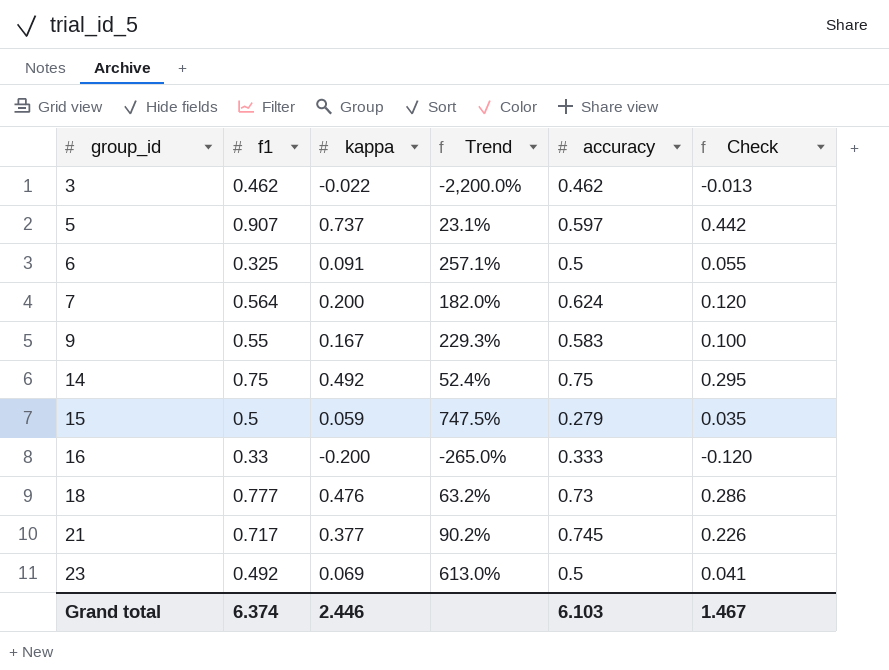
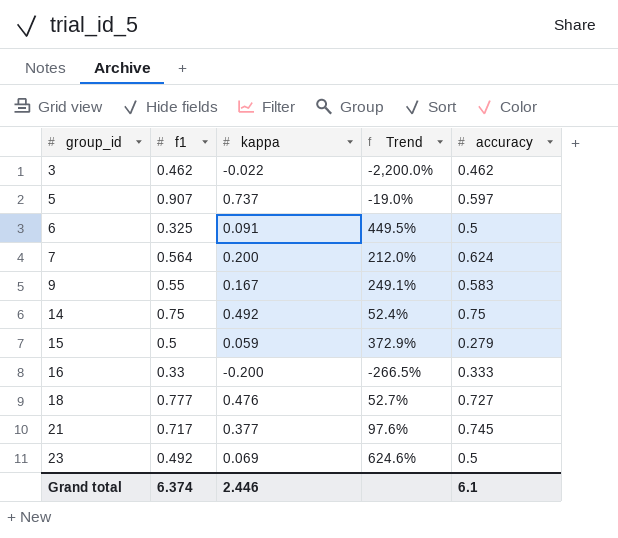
column Check | formula: [kappa] * 0.6 -> none
column Trend | formula: ([f1] - [kappa]) / [kappa] -> ([accuracy] - [kappa]) / [kappa]
18 | accuracy: 0.73 -> 0.727
Grand total | accuracy: 6.103 -> 6.1

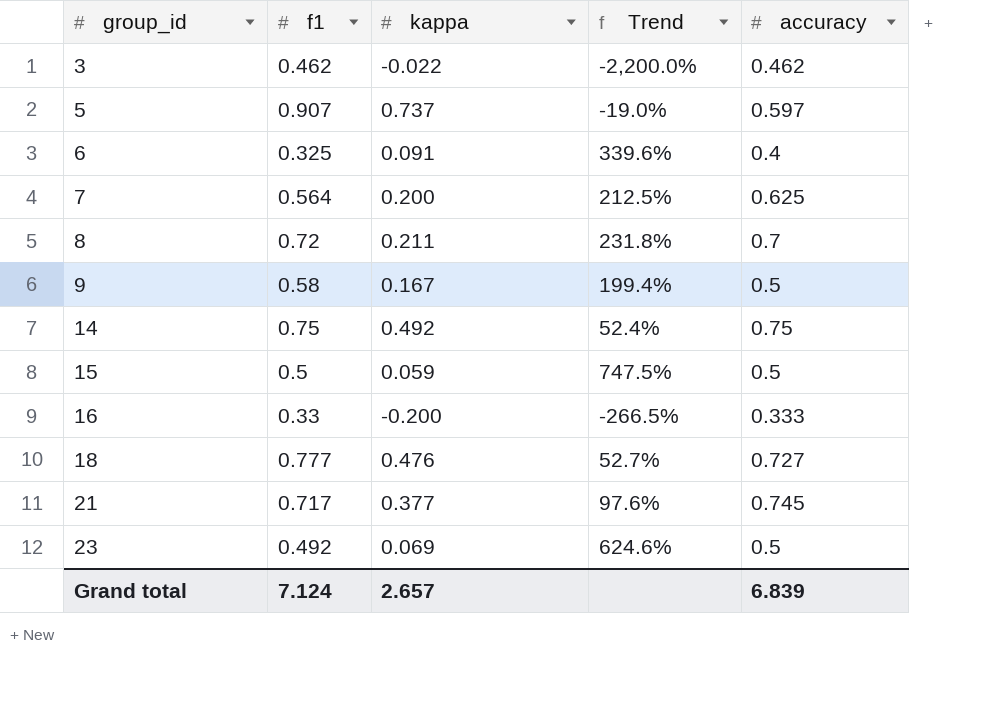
6 | Trend: 449.5% -> 339.6%
6 | accuracy: 0.5 -> 0.4
7 | Trend: 212.0% -> 212.5%
7 | accuracy: 0.624 -> 0.625
row 8: none -> 0.72 | 0.211 | 231.8% | 0.7
9 | f1: 0.55 -> 0.58
9 | Trend: 249.1% -> 199.4%
9 | accuracy: 0.583 -> 0.5
15 | Trend: 372.9% -> 747.5%
15 | accuracy: 0.279 -> 0.5
Grand total | f1: 6.374 -> 7.124
Grand total | kappa: 2.446 -> 2.657
Grand total | accuracy: 6.1 -> 6.839

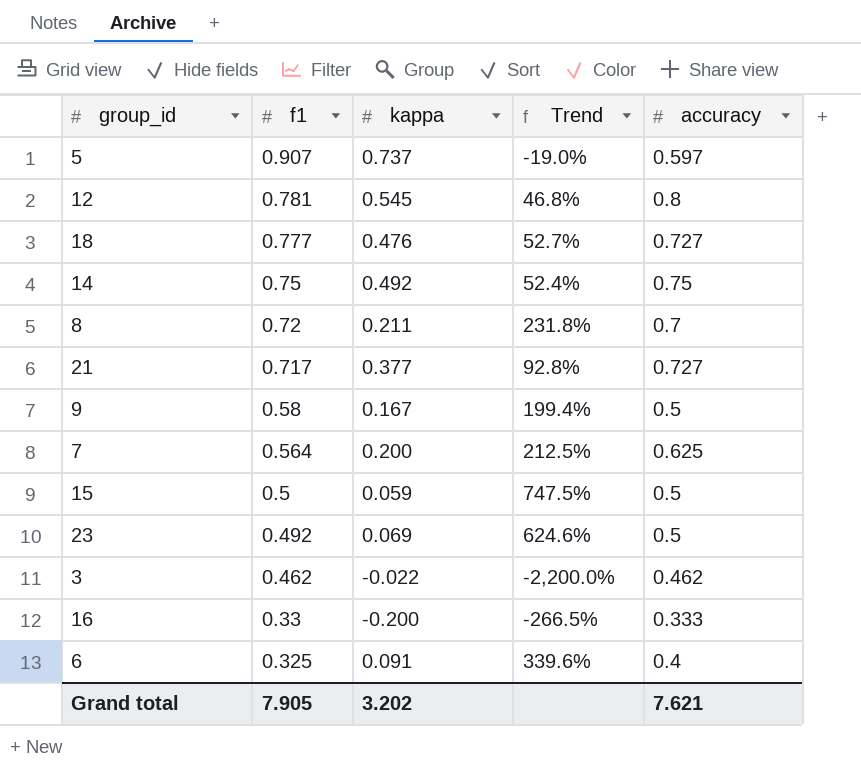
row order: group_id ascending -> f1 descending
row 12: none -> 0.781 | 0.545 | 46.8% | 0.8
21 | Trend: 97.6% -> 92.8%
21 | accuracy: 0.745 -> 0.727
Grand total | f1: 7.124 -> 7.905
Grand total | kappa: 2.657 -> 3.202
Grand total | accuracy: 6.839 -> 7.621

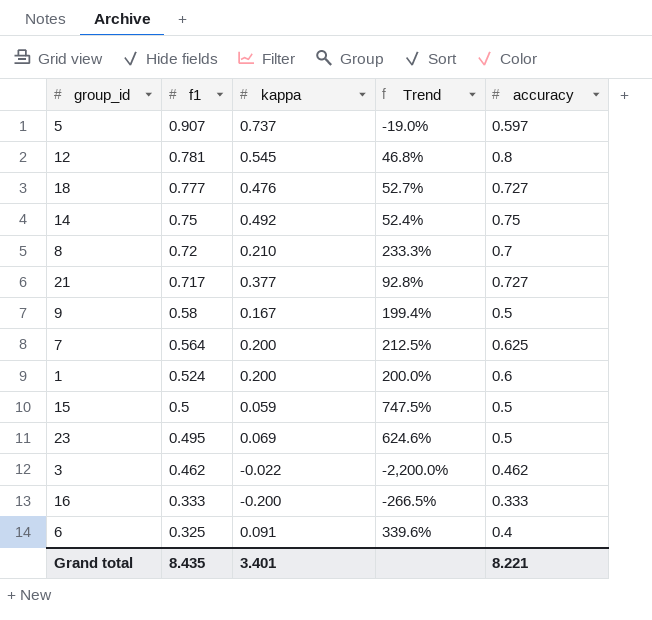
8 | kappa: 0.211 -> 0.210
8 | Trend: 231.8% -> 233.3%
row 1: none -> 0.524 | 0.200 | 200.0% | 0.6
23 | f1: 0.492 -> 0.495
16 | f1: 0.33 -> 0.333
Grand total | f1: 7.905 -> 8.435
Grand total | kappa: 3.202 -> 3.401
Grand total | accuracy: 7.621 -> 8.221

